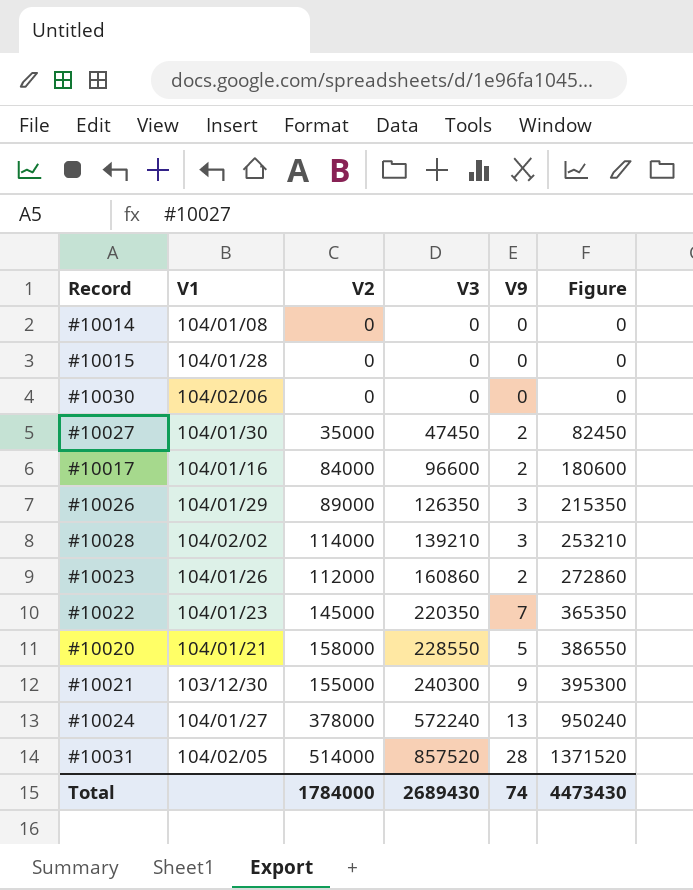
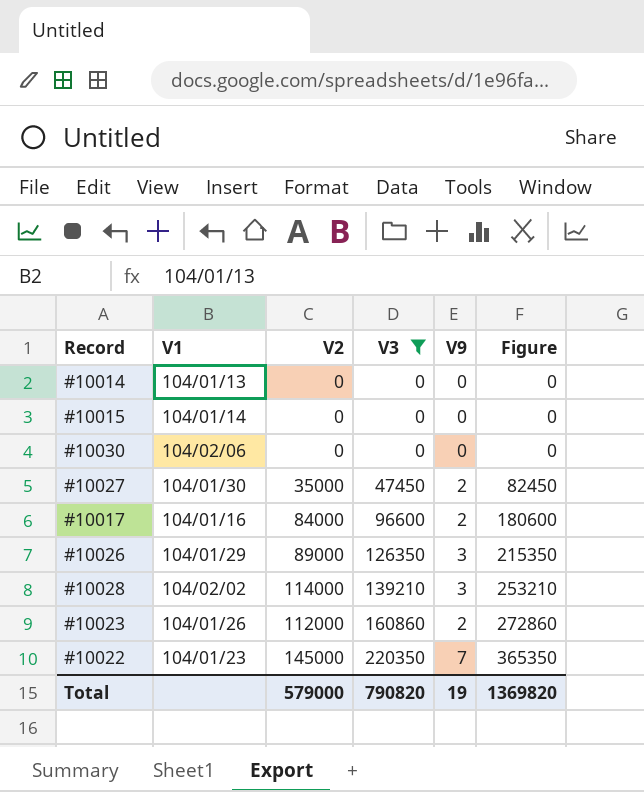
filter: none -> V3 <= 220350
#10014 | V1: 104/01/08 -> 104/01/13
#10015 | V1: 104/01/28 -> 104/01/14
Total | V2: 1784000 -> 579000
Total | V3: 2689430 -> 790820
Total | V9: 74 -> 19
Total | Figure: 4473430 -> 1369820

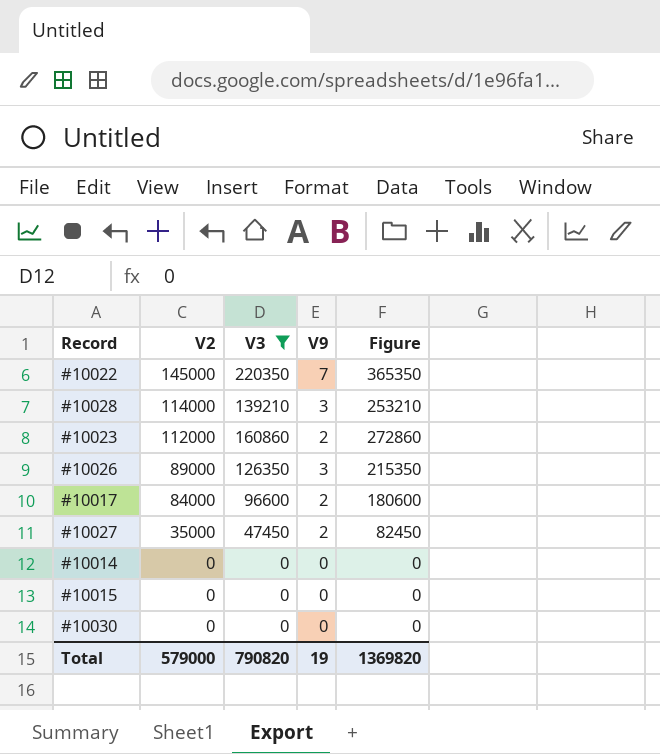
row order: V3 ascending -> V2 descending
column V1 | position: 2 -> none

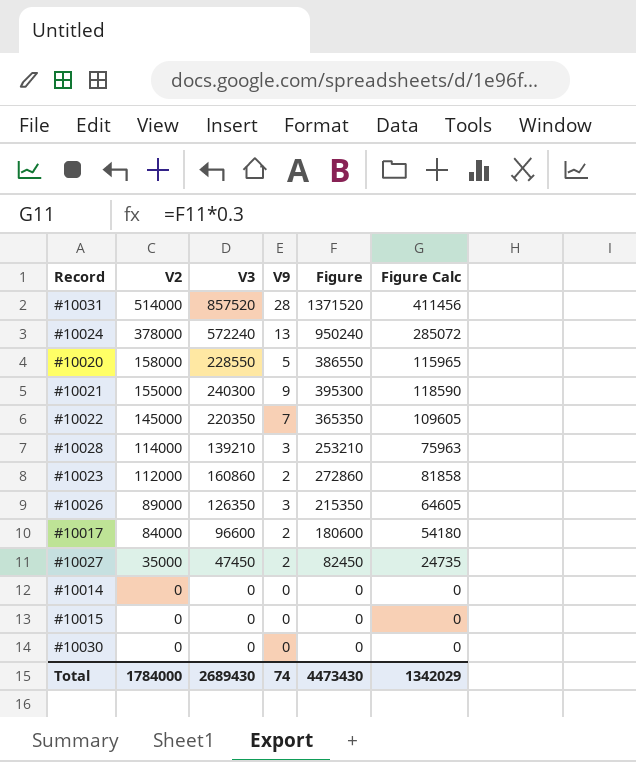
filter: V3 <= 220350 -> none
column Figure Calc | formula: none -> [Figure] * 0.3
Total | V2: 579000 -> 1784000
Total | V3: 790820 -> 2689430
Total | V9: 19 -> 74
Total | Figure: 1369820 -> 4473430

